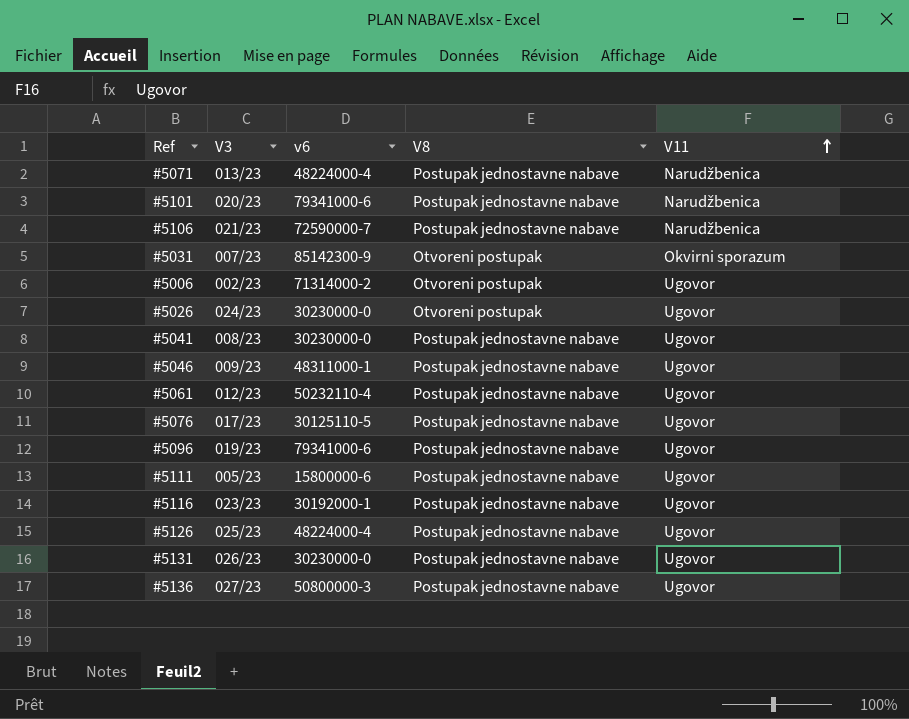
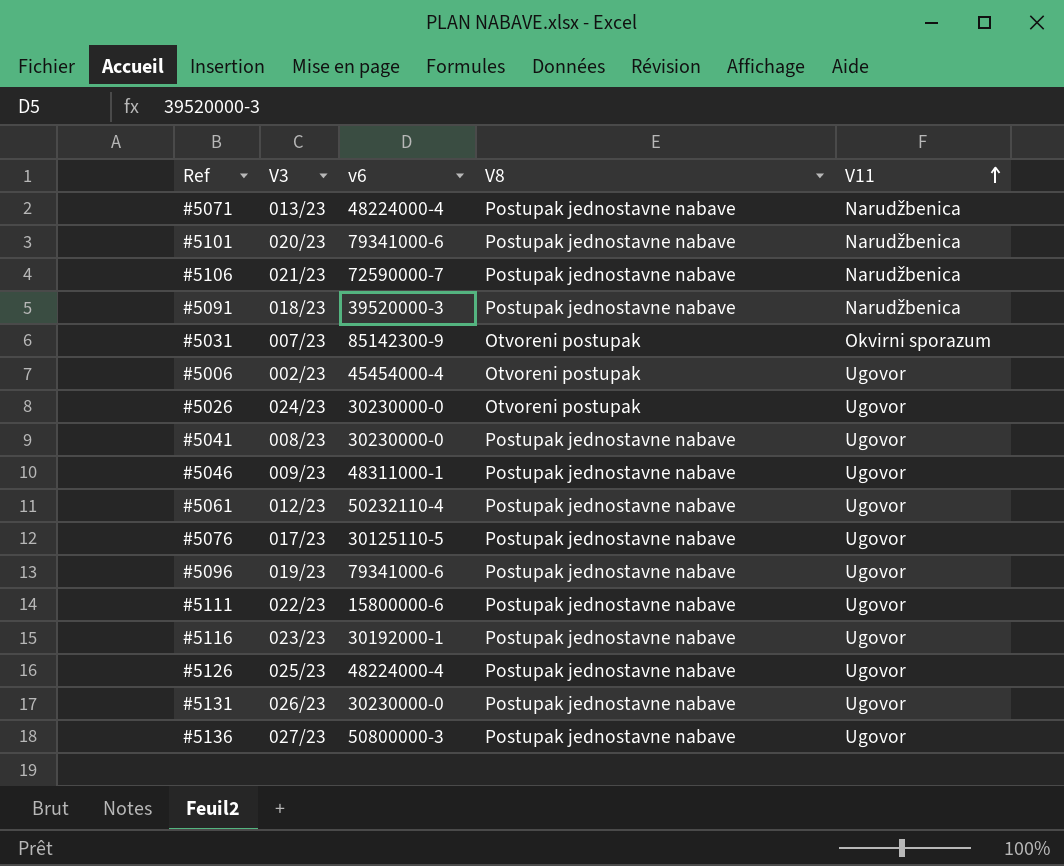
row #5091: none -> 018/23 | 39520000-3 | Postupak jednostavne nabave | Narudžbenica
#5006 | v6: 71314000-2 -> 45454000-4
#5111 | V3: 005/23 -> 022/23

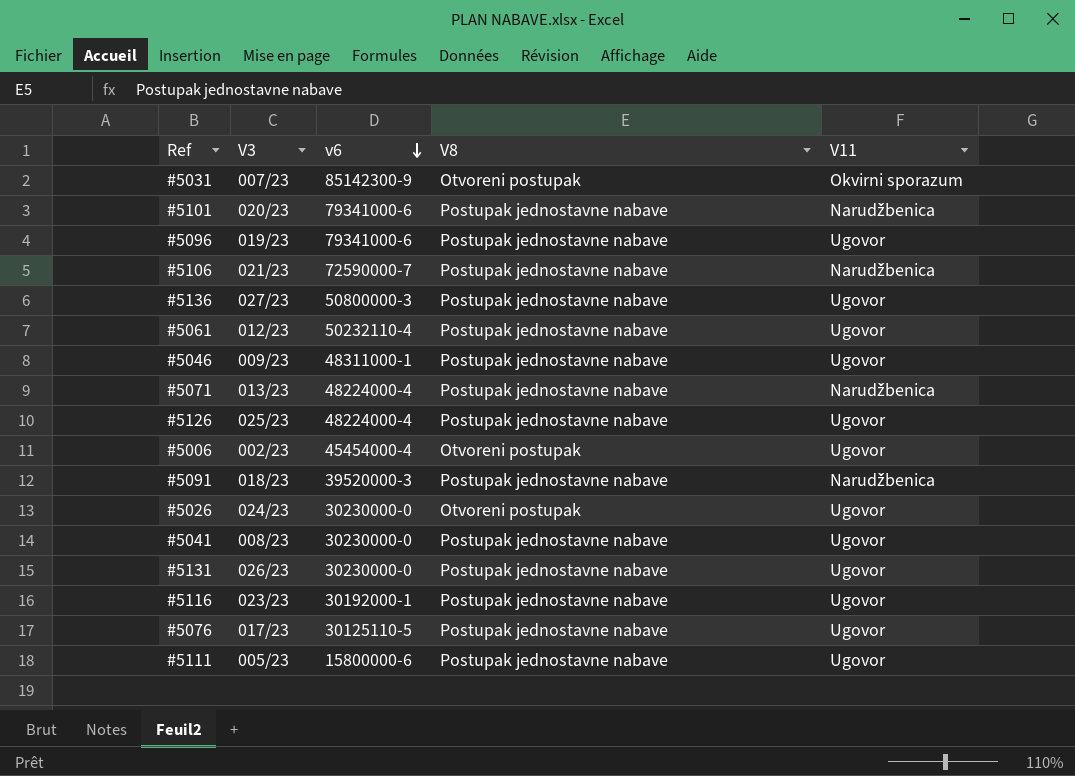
row order: V11 ascending -> v6 descending
#5111 | V3: 022/23 -> 005/23

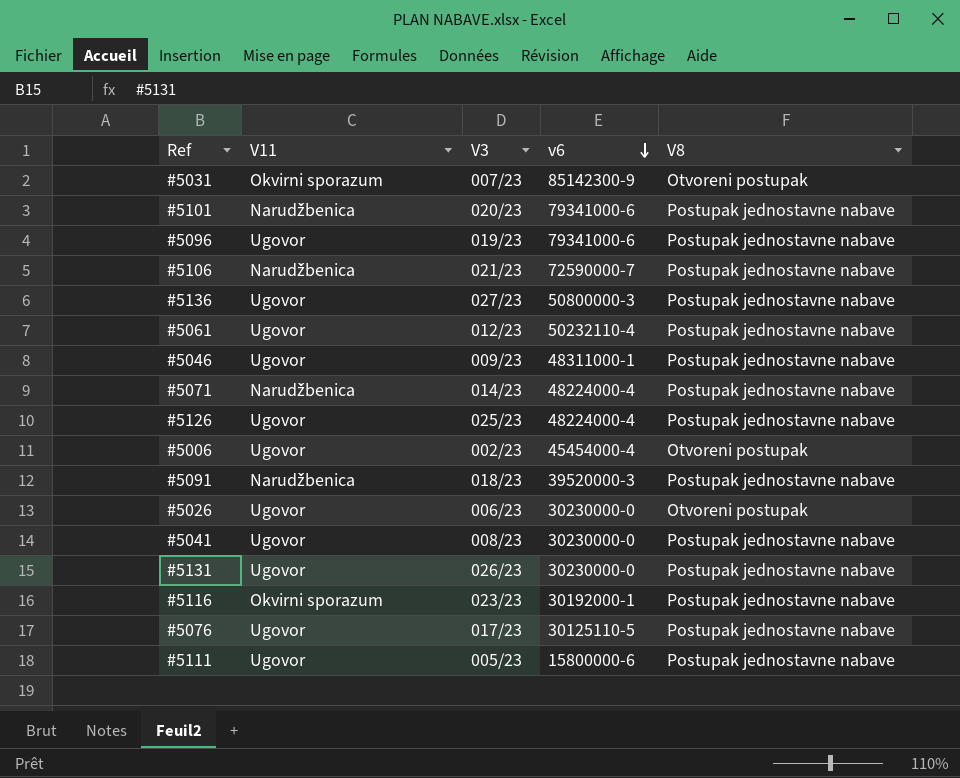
column V11 | position: 5 -> 2
#5071 | V3: 013/23 -> 014/23
#5026 | V3: 024/23 -> 006/23
#5116 | V11: Ugovor -> Okvirni sporazum

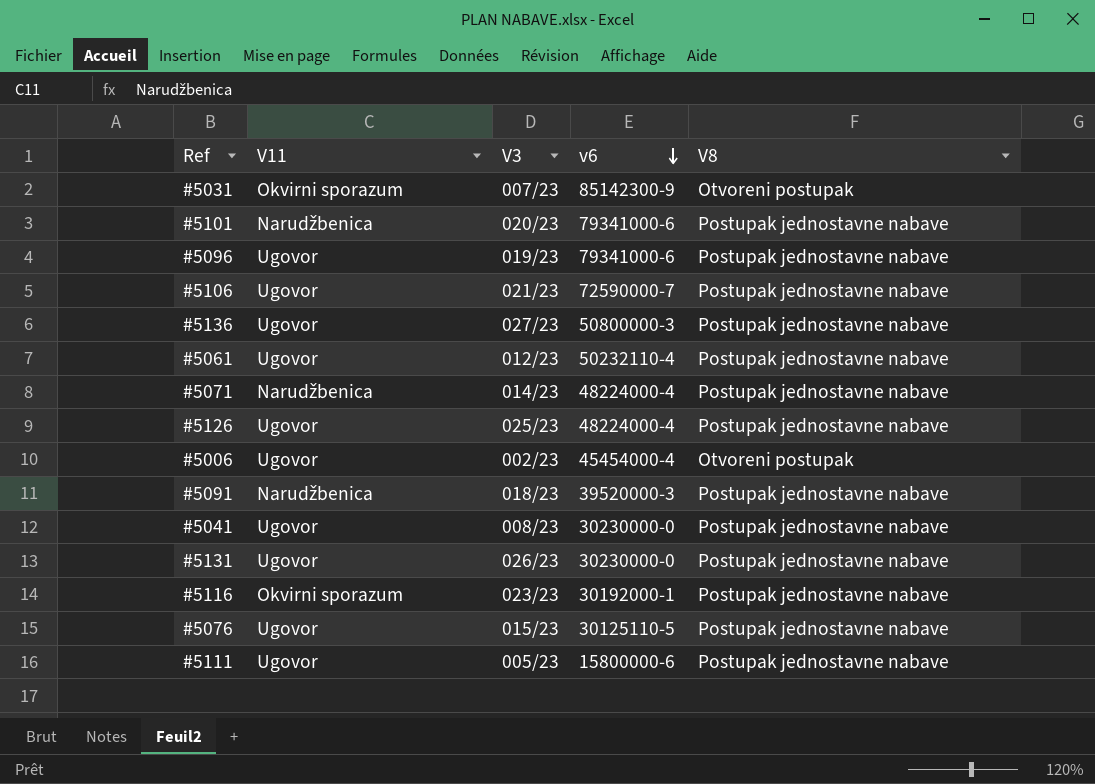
row #5046: Ugovor | 009/23 | 48311000-1 | Postupak jednostavne nabave -> none
row #5026: Ugovor | 006/23 | 30230000-0 | Otvoreni postupak -> none
#5106 | V11: Narudžbenica -> Ugovor
#5076 | V3: 017/23 -> 015/23

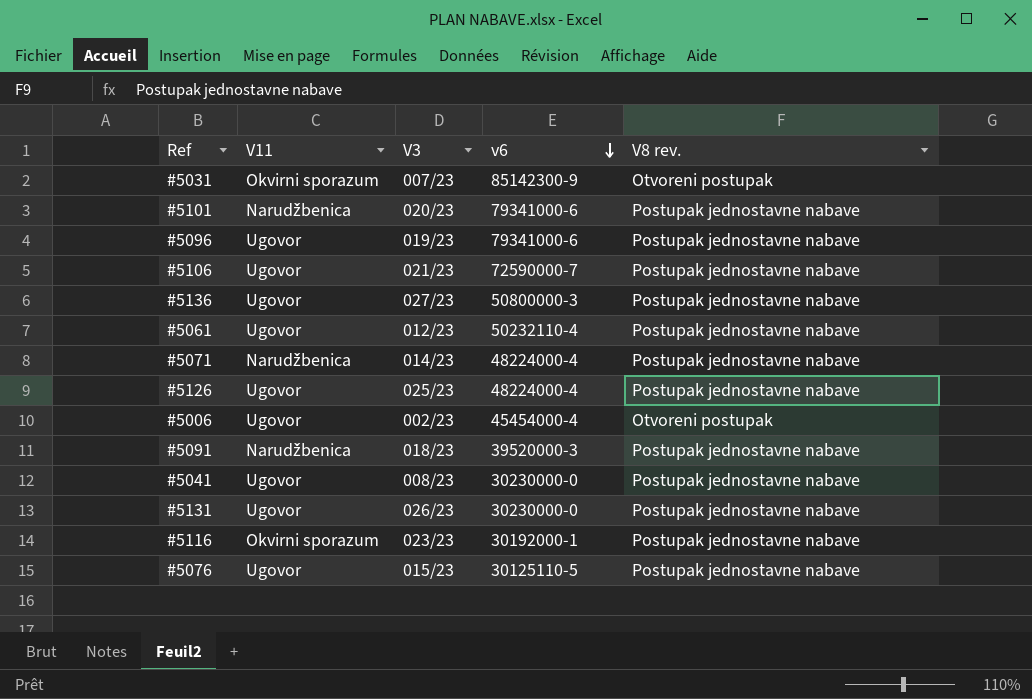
column name: V8 -> V8 rev.
row #5111: Ugovor | 005/23 | 15800000-6 | Postupak jednostavne nabave -> none

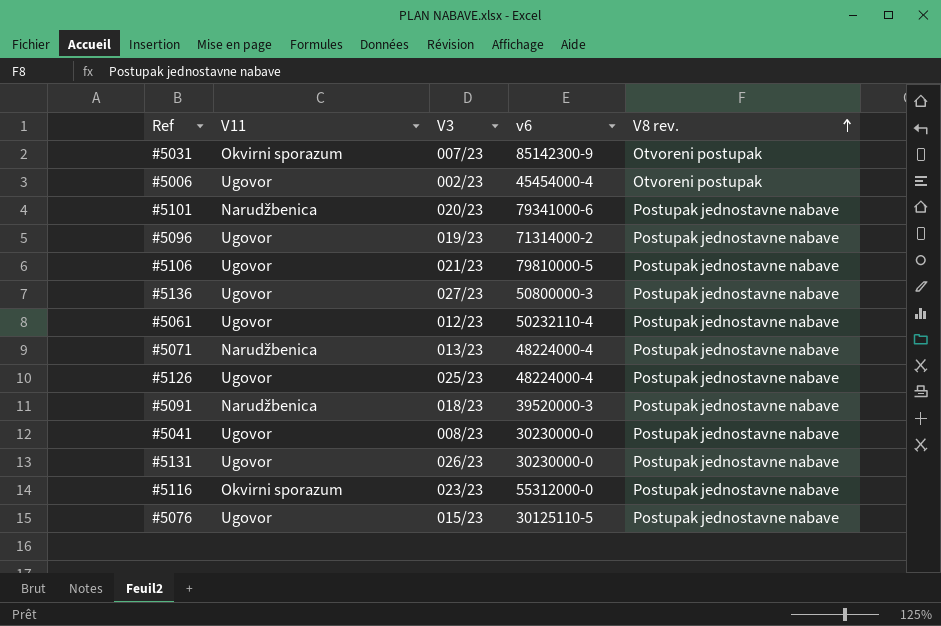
row order: v6 descending -> V8 rev. ascending
#5096 | v6: 79341000-6 -> 71314000-2
#5106 | v6: 72590000-7 -> 79810000-5
#5071 | V3: 014/23 -> 013/23
#5116 | v6: 30192000-1 -> 55312000-0

